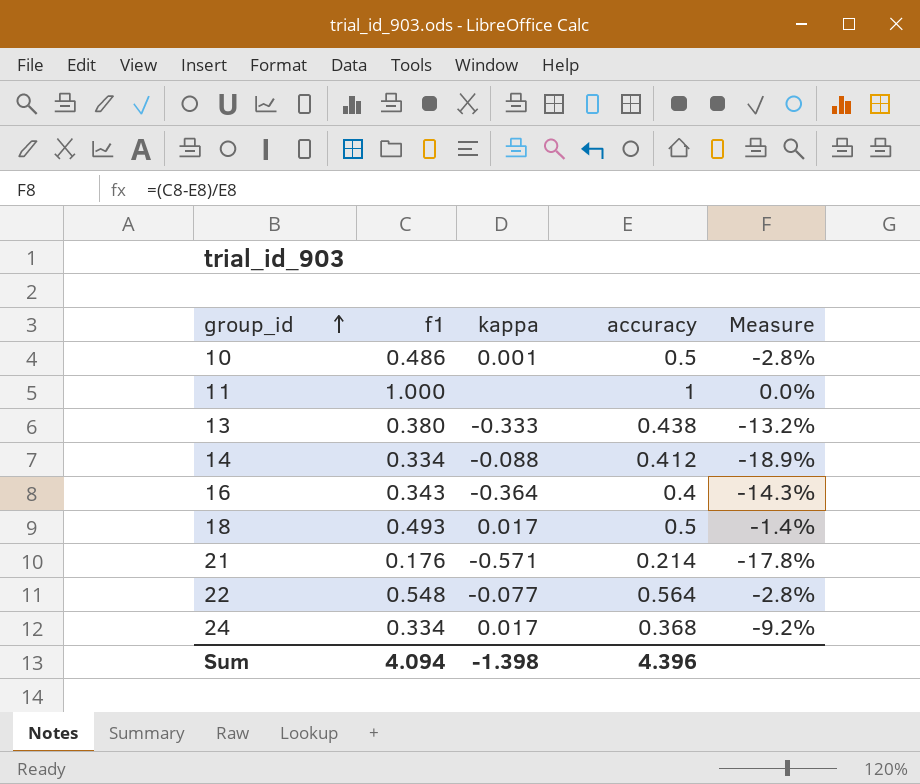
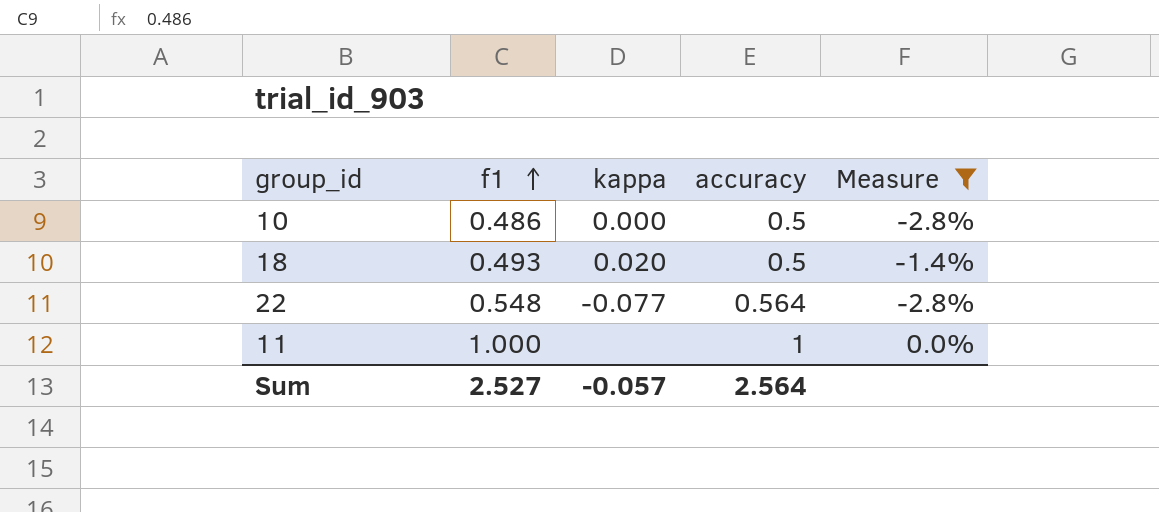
filter: none -> Measure >= -2.8%
row order: group_id ascending -> f1 ascending
10 | kappa: 0.001 -> 0.000
18 | kappa: 0.017 -> 0.020
Sum | f1: 4.094 -> 2.527
Sum | kappa: -1.398 -> -0.057
Sum | accuracy: 4.396 -> 2.564

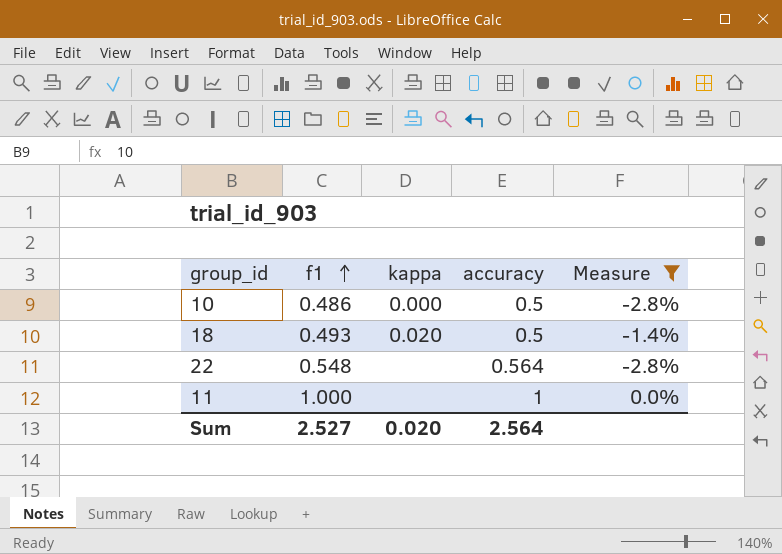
22 | kappa: -0.077 -> none
Sum | kappa: -0.057 -> 0.020

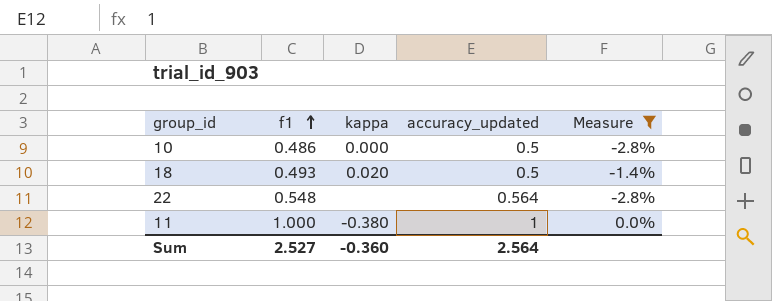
column name: accuracy -> accuracy_updated
11 | kappa: none -> -0.380
Sum | kappa: 0.020 -> -0.360

